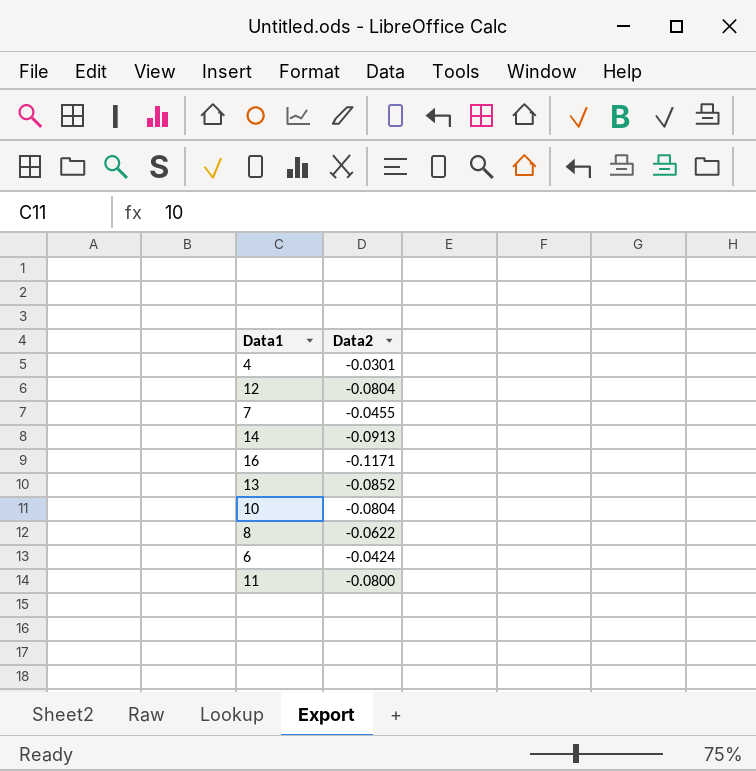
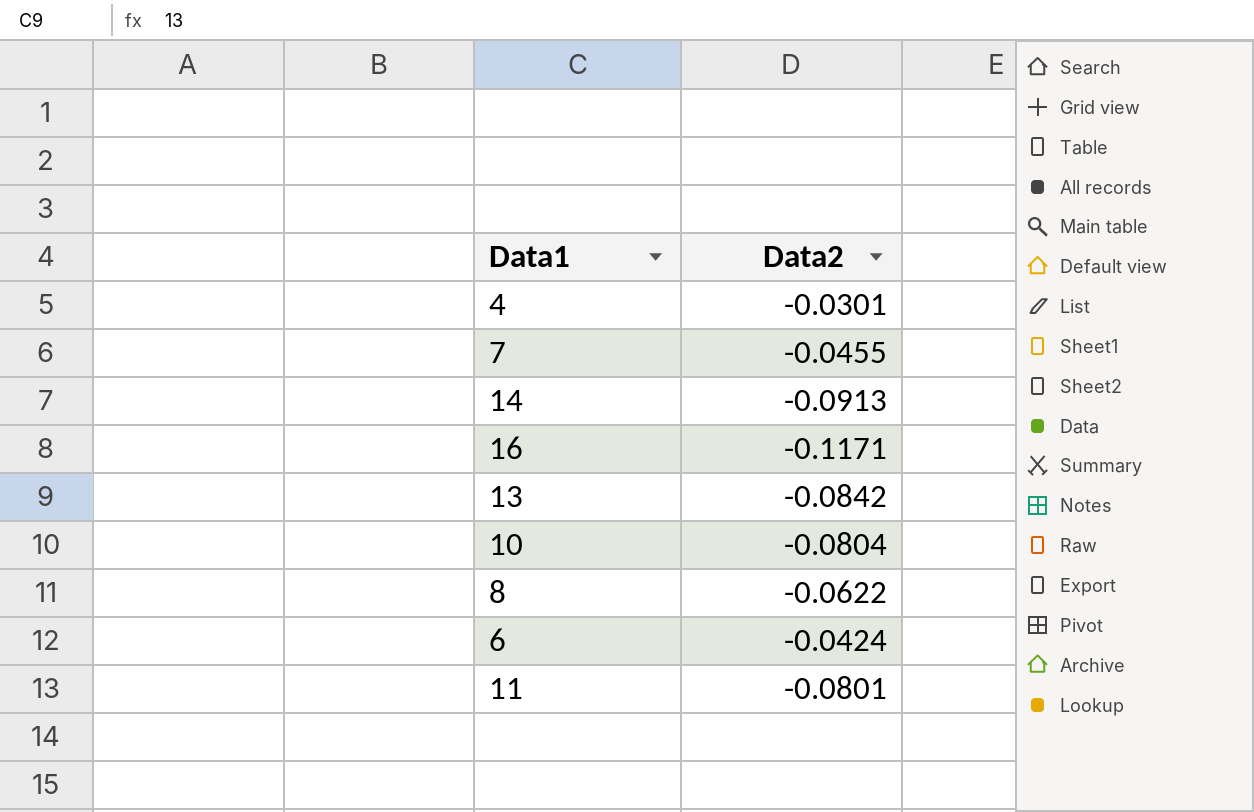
row 12: -0.0804 -> none
13 | Data2: -0.0852 -> -0.0842
11 | Data2: -0.0800 -> -0.0801

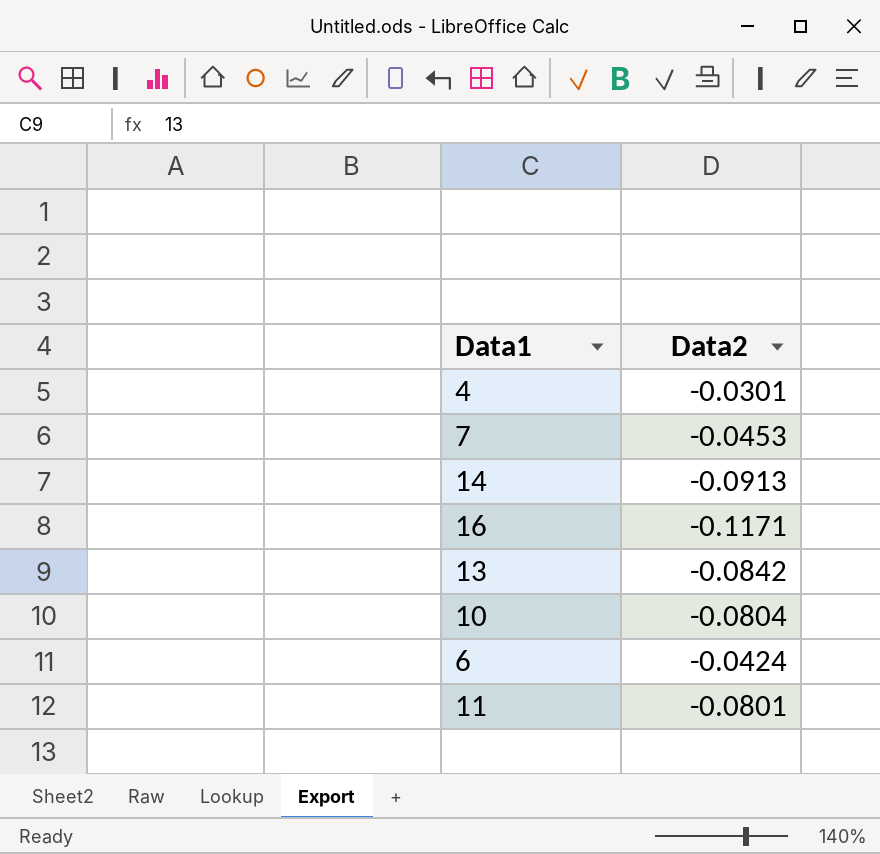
row 8: -0.0622 -> none
7 | Data2: -0.0455 -> -0.0453

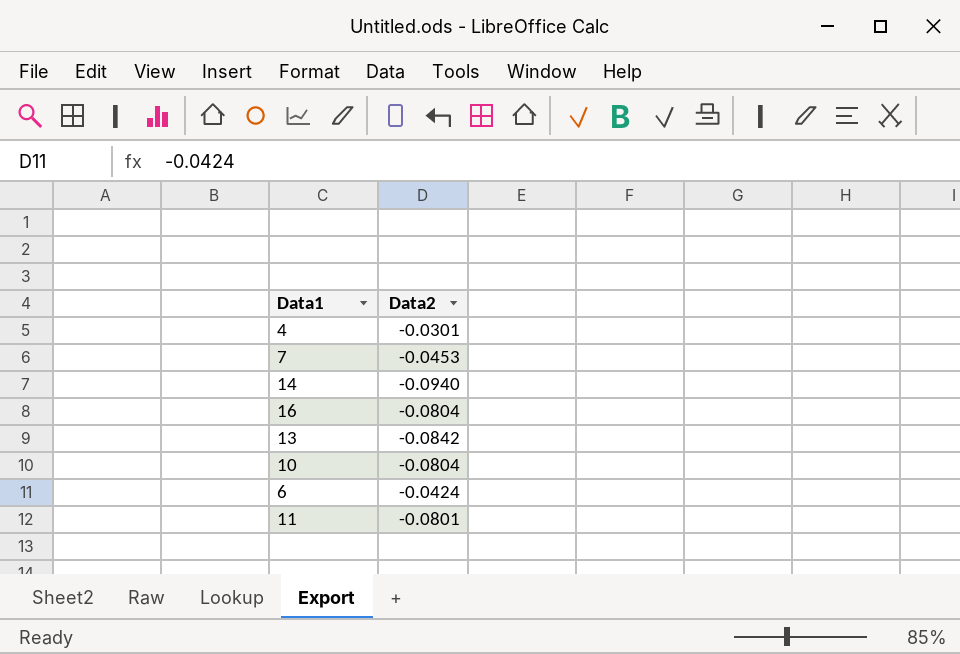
14 | Data2: -0.0913 -> -0.0940
16 | Data2: -0.1171 -> -0.0804

